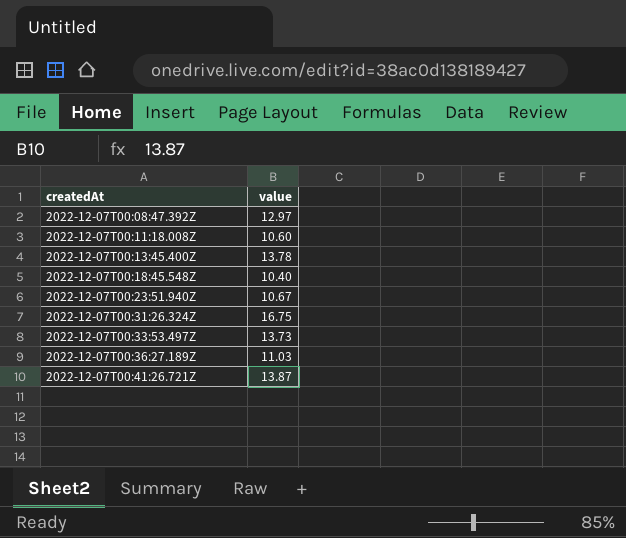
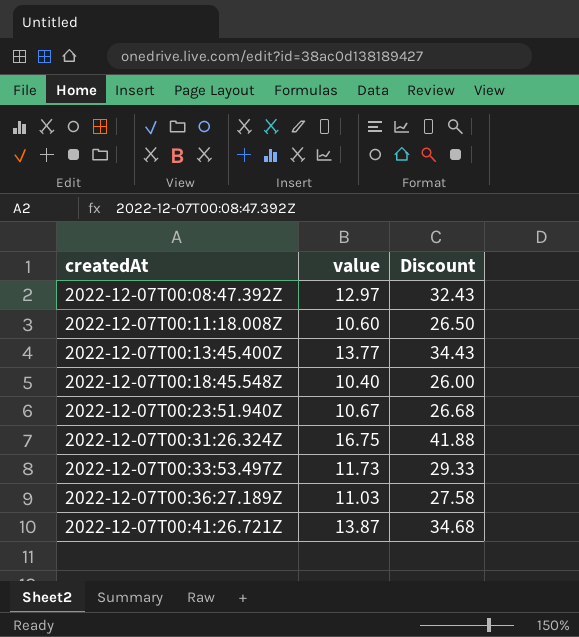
column Discount | formula: none -> [value] * 2.5
2022-12-07T00:13:45.400Z | value: 13.78 -> 13.77
2022-12-07T00:33:53.497Z | value: 13.73 -> 11.73

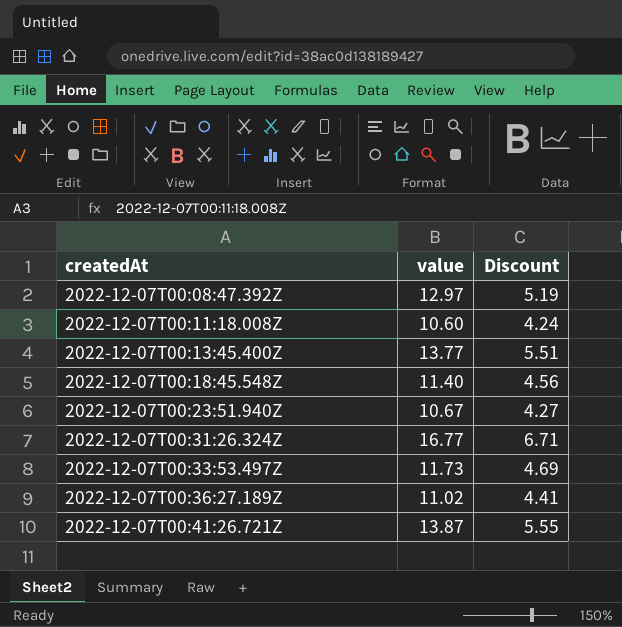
column Discount | formula: [value] * 2.5 -> [value] * 0.4
2022-12-07T00:18:45.548Z | value: 10.40 -> 11.40
2022-12-07T00:31:26.324Z | value: 16.75 -> 16.77
2022-12-07T00:36:27.189Z | value: 11.03 -> 11.02

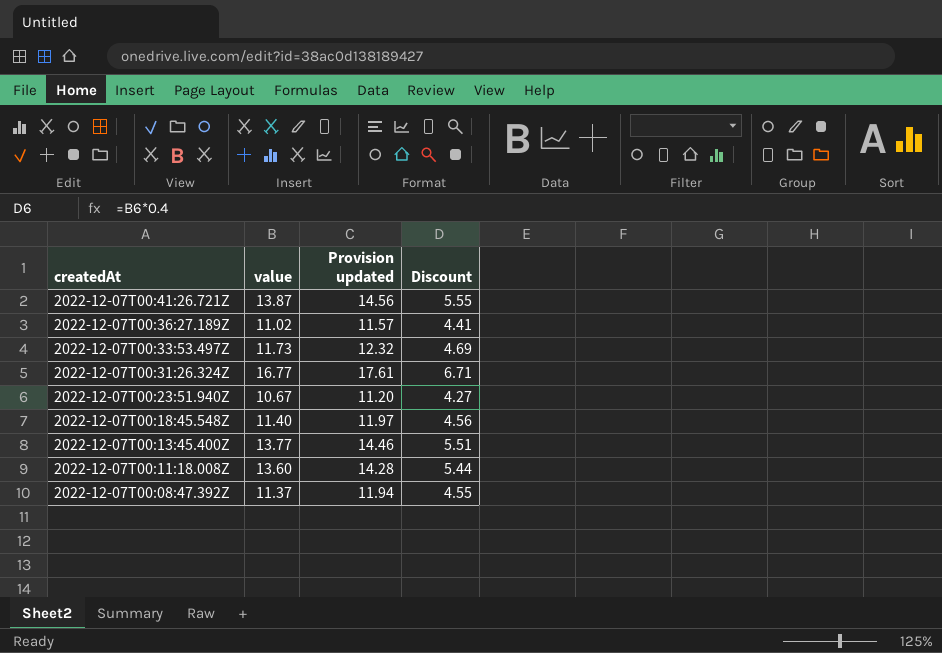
row order: createdAt ascending -> createdAt descending
column Provision updated | formula: none -> [value] * 1.05
2022-12-07T00:11:18.008Z | value: 10.60 -> 13.60
2022-12-07T00:11:18.008Z | Discount: 4.24 -> 5.44
2022-12-07T00:08:47.392Z | value: 12.97 -> 11.37
2022-12-07T00:08:47.392Z | Discount: 5.19 -> 4.55

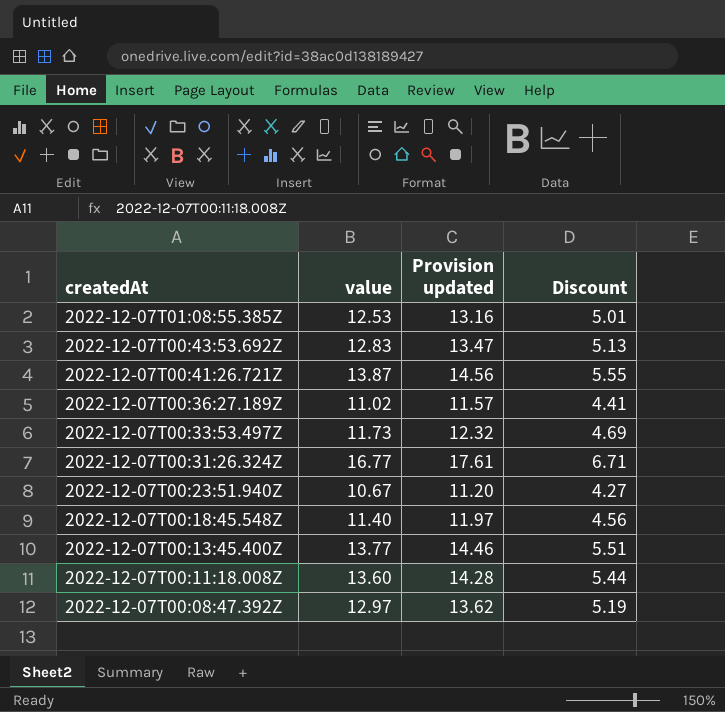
row 2022-12-07T01:08:55.385Z: none -> 12.53 | 13.16 | 5.01
row 2022-12-07T00:43:53.692Z: none -> 12.83 | 13.47 | 5.13
2022-12-07T00:08:47.392Z | value: 11.37 -> 12.97
2022-12-07T00:08:47.392Z | Provision updated: 11.94 -> 13.62
2022-12-07T00:08:47.392Z | Discount: 4.55 -> 5.19

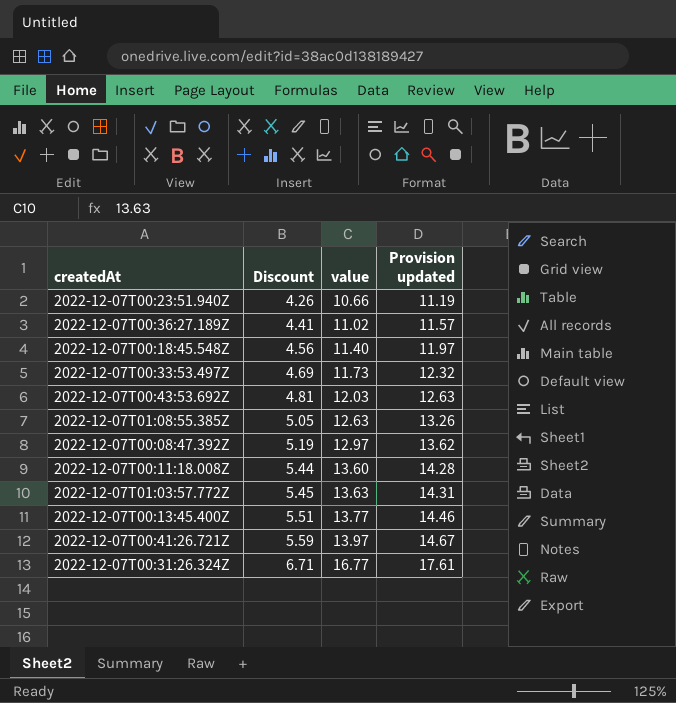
row order: createdAt descending -> Discount ascending
column Discount | position: 4 -> 2
2022-12-07T00:23:51.940Z | Discount: 4.27 -> 4.26
2022-12-07T00:23:51.940Z | value: 10.67 -> 10.66
2022-12-07T00:23:51.940Z | Provision updated: 11.20 -> 11.19
2022-12-07T00:43:53.692Z | Discount: 5.13 -> 4.81
2022-12-07T00:43:53.692Z | value: 12.83 -> 12.03
2022-12-07T00:43:53.692Z | Provision updated: 13.47 -> 12.63
2022-12-07T01:08:55.385Z | Discount: 5.01 -> 5.05
2022-12-07T01:08:55.385Z | value: 12.53 -> 12.63
2022-12-07T01:08:55.385Z | Provision updated: 13.16 -> 13.26
row 2022-12-07T01:03:57.772Z: none -> 5.45 | 13.63 | 14.31
2022-12-07T00:41:26.721Z | Discount: 5.55 -> 5.59
2022-12-07T00:41:26.721Z | value: 13.87 -> 13.97
2022-12-07T00:41:26.721Z | Provision updated: 14.56 -> 14.67

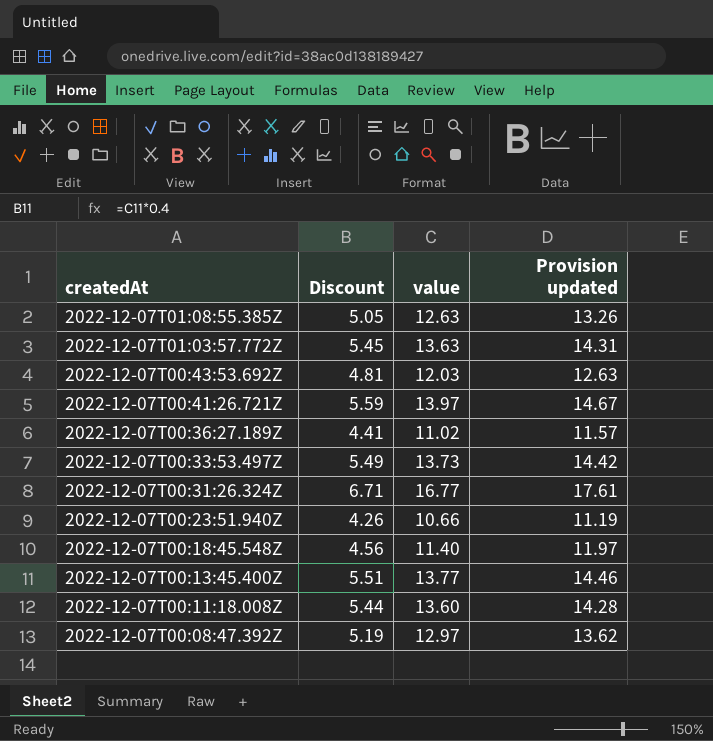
row order: Discount ascending -> createdAt descending
2022-12-07T00:33:53.497Z | Discount: 4.69 -> 5.49
2022-12-07T00:33:53.497Z | value: 11.73 -> 13.73
2022-12-07T00:33:53.497Z | Provision updated: 12.32 -> 14.42

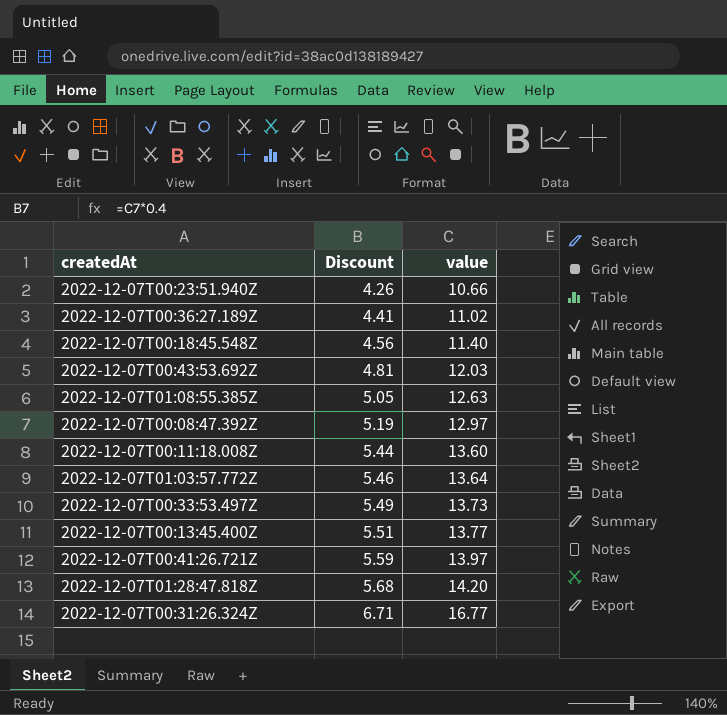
row order: createdAt descending -> Discount ascending
column Provision updated | formula: [value] * 1.05 -> none
2022-12-07T01:03:57.772Z | Discount: 5.45 -> 5.46
2022-12-07T01:03:57.772Z | value: 13.63 -> 13.64
row 2022-12-07T01:28:47.818Z: none -> 5.68 | 14.20

